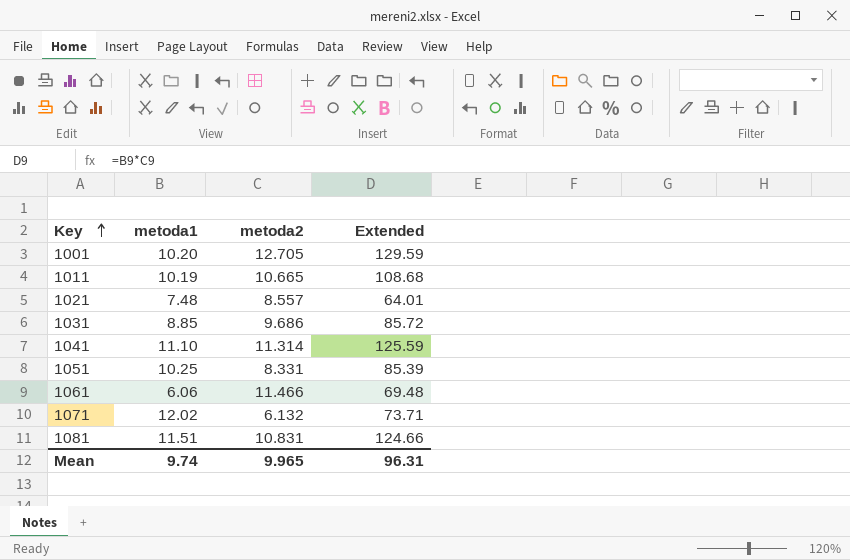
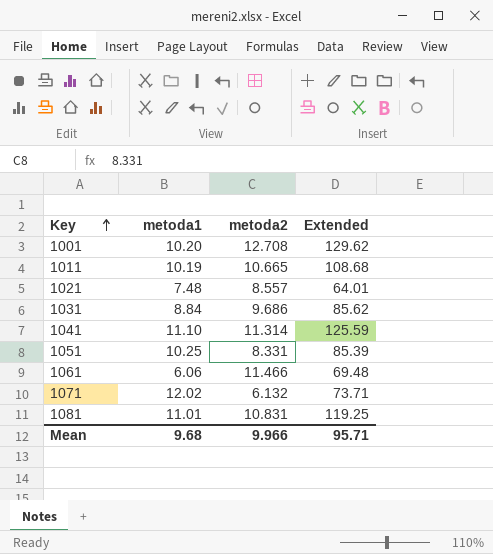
1001 | metoda2: 12.705 -> 12.708
1001 | Extended: 129.59 -> 129.62
1031 | metoda1: 8.85 -> 8.84
1031 | Extended: 85.72 -> 85.62
1081 | metoda1: 11.51 -> 11.01
1081 | Extended: 124.66 -> 119.25
Mean | metoda1: 9.74 -> 9.68
Mean | metoda2: 9.965 -> 9.966
Mean | Extended: 96.31 -> 95.71

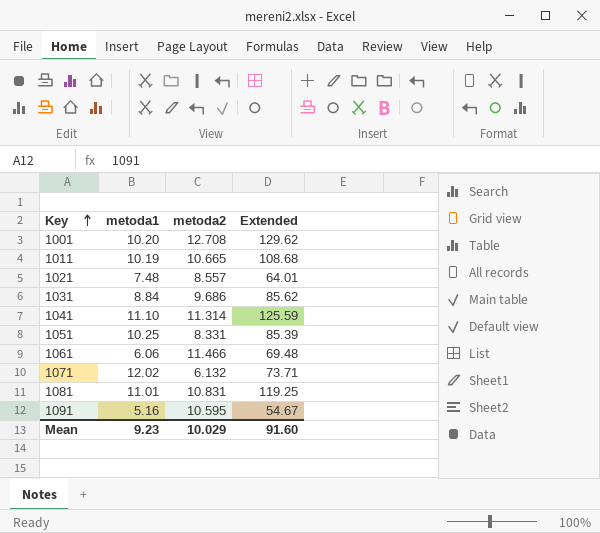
row 1091: none -> 5.16 | 10.595 | 54.67
Mean | metoda1: 9.68 -> 9.23
Mean | metoda2: 9.966 -> 10.029
Mean | Extended: 95.71 -> 91.60

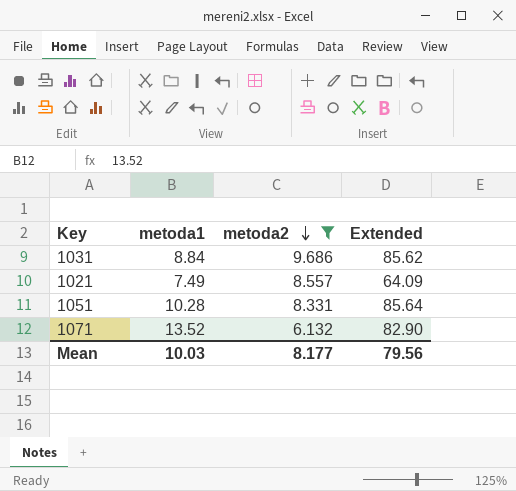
filter: none -> metoda2 <= 9.686
row order: Key ascending -> metoda2 descending
1021 | metoda1: 7.48 -> 7.49
1021 | Extended: 64.01 -> 64.09
1051 | metoda1: 10.25 -> 10.28
1051 | Extended: 85.39 -> 85.64
1071 | metoda1: 12.02 -> 13.52
1071 | Extended: 73.71 -> 82.90
Mean | metoda1: 9.23 -> 10.03
Mean | metoda2: 10.029 -> 8.177
Mean | Extended: 91.60 -> 79.56

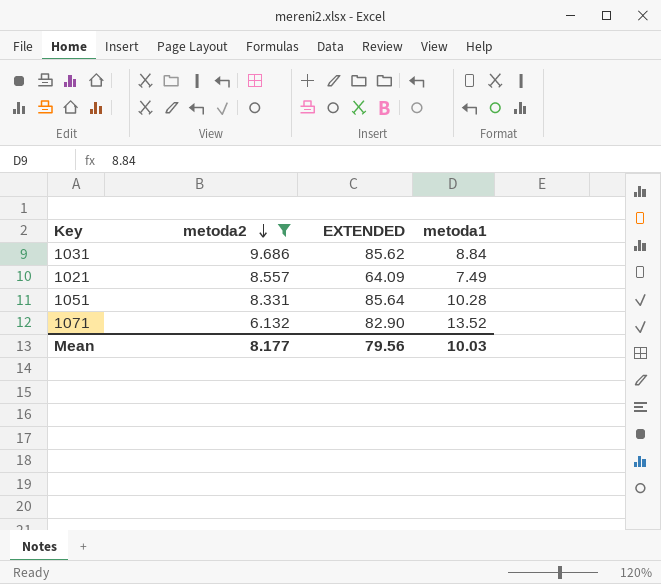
column name: Extended -> EXTENDED
column metoda1 | position: 2 -> 4

